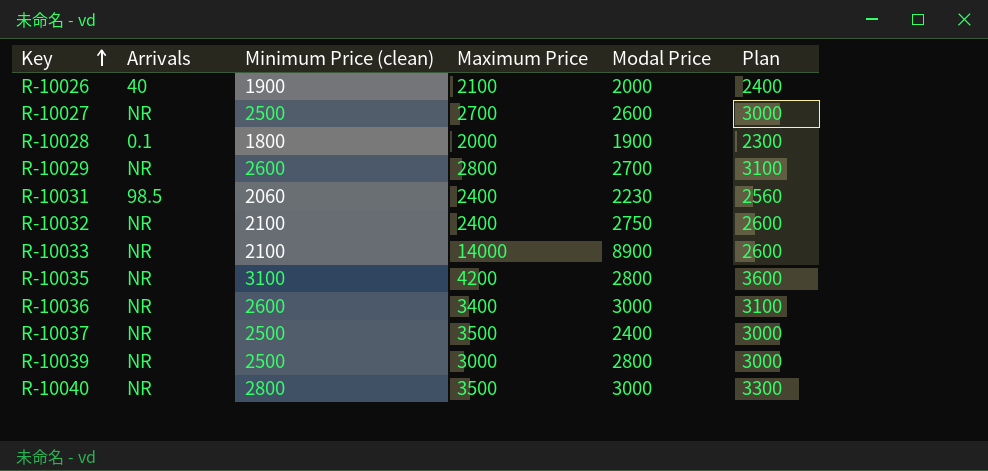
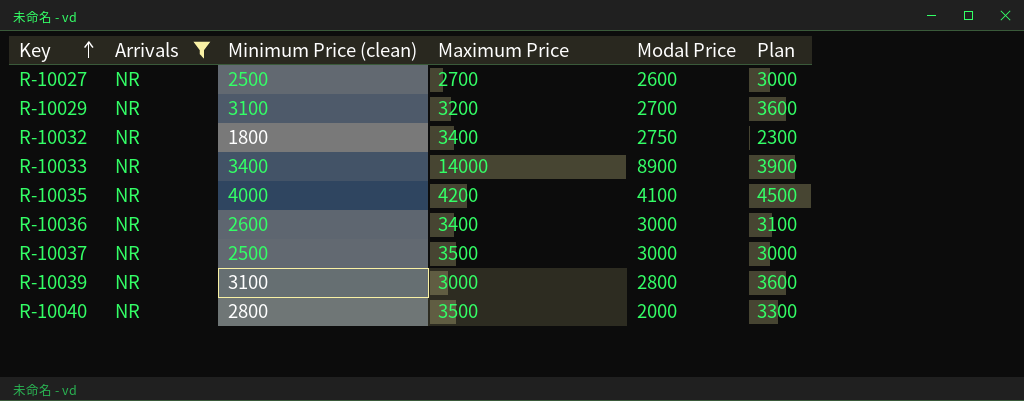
filter: none -> Arrivals = NR
R-10029 | Minimum Price (clean): 2600 -> 3100
R-10029 | Maximum Price: 2800 -> 3200
R-10029 | Plan: 3100 -> 3600
R-10032 | Minimum Price (clean): 2100 -> 1800
R-10032 | Maximum Price: 2400 -> 3400
R-10032 | Plan: 2600 -> 2300
R-10033 | Minimum Price (clean): 2100 -> 3400
R-10033 | Plan: 2600 -> 3900
R-10035 | Minimum Price (clean): 3100 -> 4000
R-10035 | Modal Price: 2800 -> 4100
R-10035 | Plan: 3600 -> 4500
R-10037 | Modal Price: 2400 -> 3000
R-10039 | Minimum Price (clean): 2500 -> 3100
R-10039 | Plan: 3000 -> 3600
R-10040 | Modal Price: 3000 -> 2000

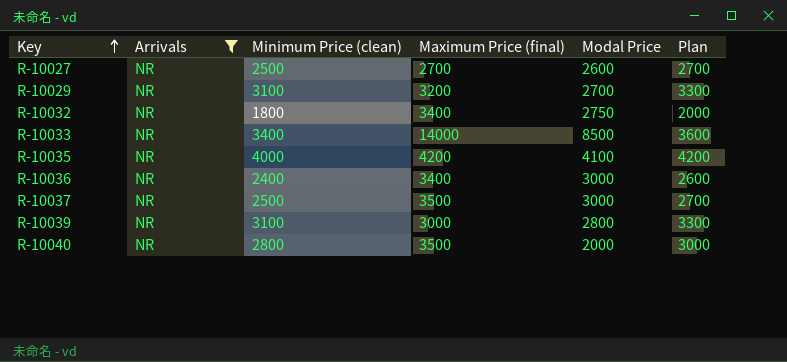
column name: Maximum Price -> Maximum Price (final)
column Plan | formula: [Minimum Price (clean)] + 500 -> [Minimum Price (clean)] + 200
R-10033 | Modal Price: 8900 -> 8500
R-10036 | Minimum Price (clean): 2600 -> 2400

